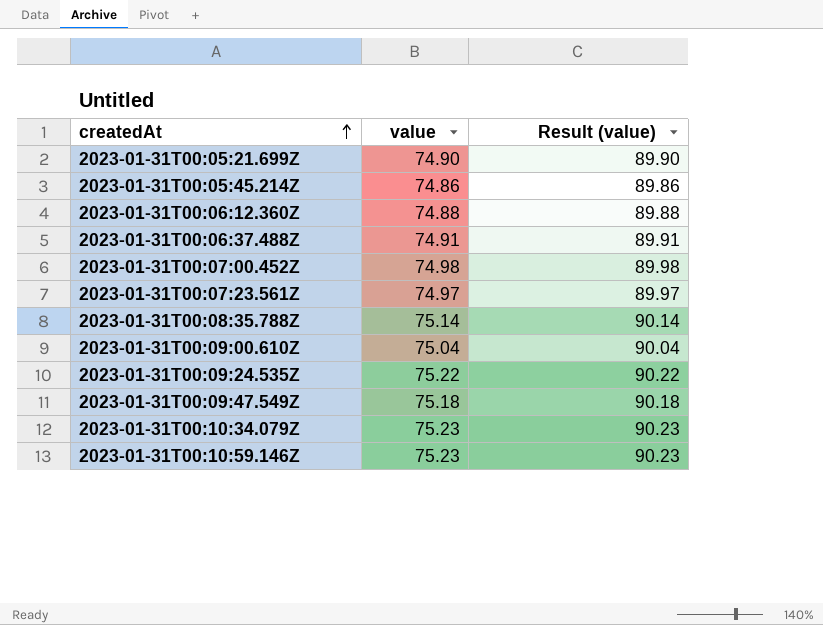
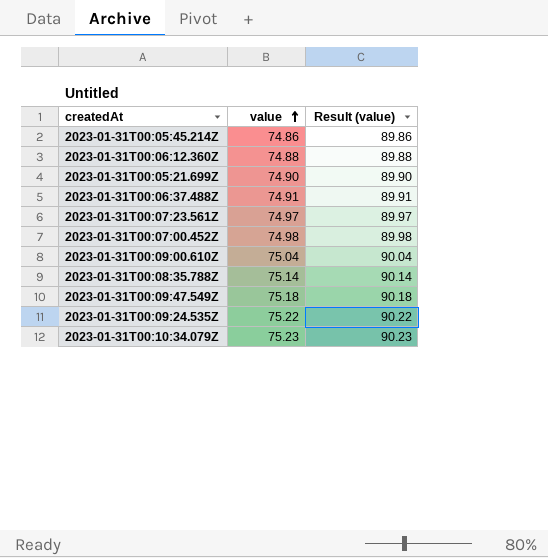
row order: createdAt ascending -> value ascending
row 2023-01-31T00:10:59.146Z: 75.23 | 90.23 -> none

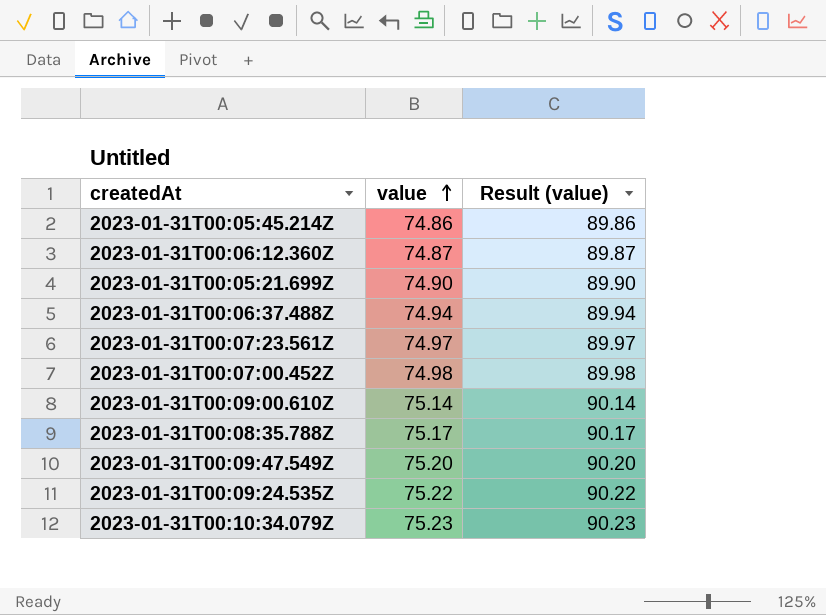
2023-01-31T00:06:12.360Z | value: 74.88 -> 74.87
2023-01-31T00:06:12.360Z | Result (value): 89.88 -> 89.87
2023-01-31T00:06:37.488Z | value: 74.91 -> 74.94
2023-01-31T00:06:37.488Z | Result (value): 89.91 -> 89.94
2023-01-31T00:09:00.610Z | value: 75.04 -> 75.14
2023-01-31T00:09:00.610Z | Result (value): 90.04 -> 90.14
2023-01-31T00:08:35.788Z | value: 75.14 -> 75.17
2023-01-31T00:08:35.788Z | Result (value): 90.14 -> 90.17
2023-01-31T00:09:47.549Z | value: 75.18 -> 75.20
2023-01-31T00:09:47.549Z | Result (value): 90.18 -> 90.20

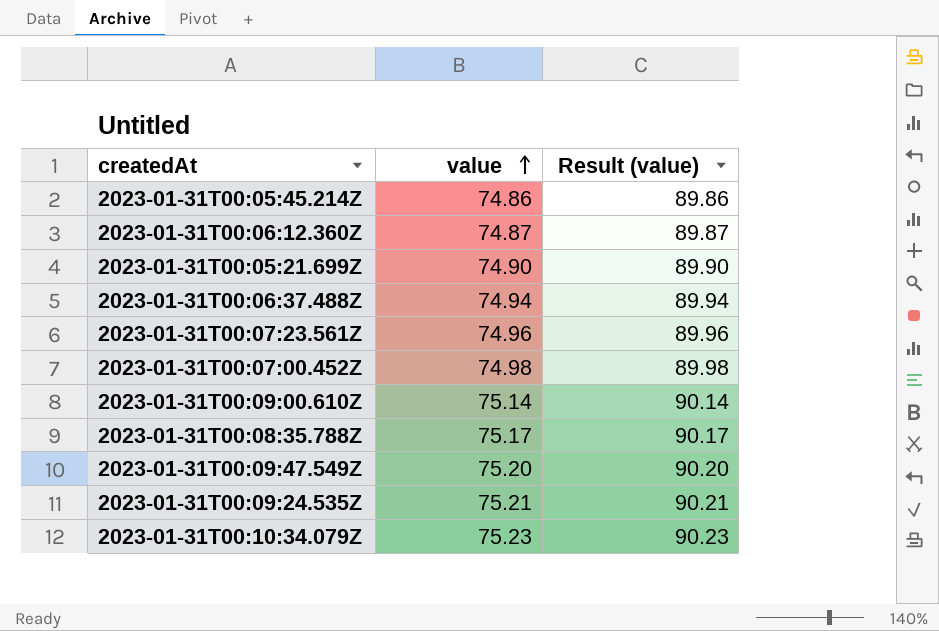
2023-01-31T00:07:23.561Z | value: 74.97 -> 74.96
2023-01-31T00:07:23.561Z | Result (value): 89.97 -> 89.96
2023-01-31T00:09:24.535Z | value: 75.22 -> 75.21
2023-01-31T00:09:24.535Z | Result (value): 90.22 -> 90.21

